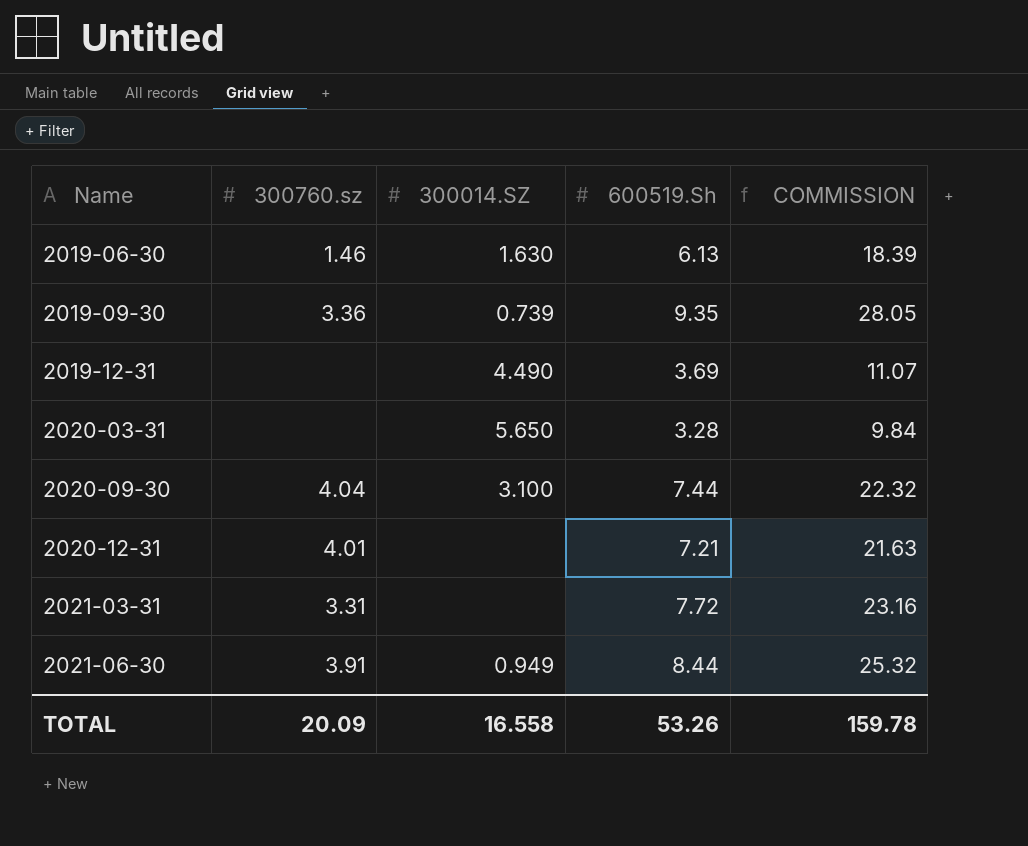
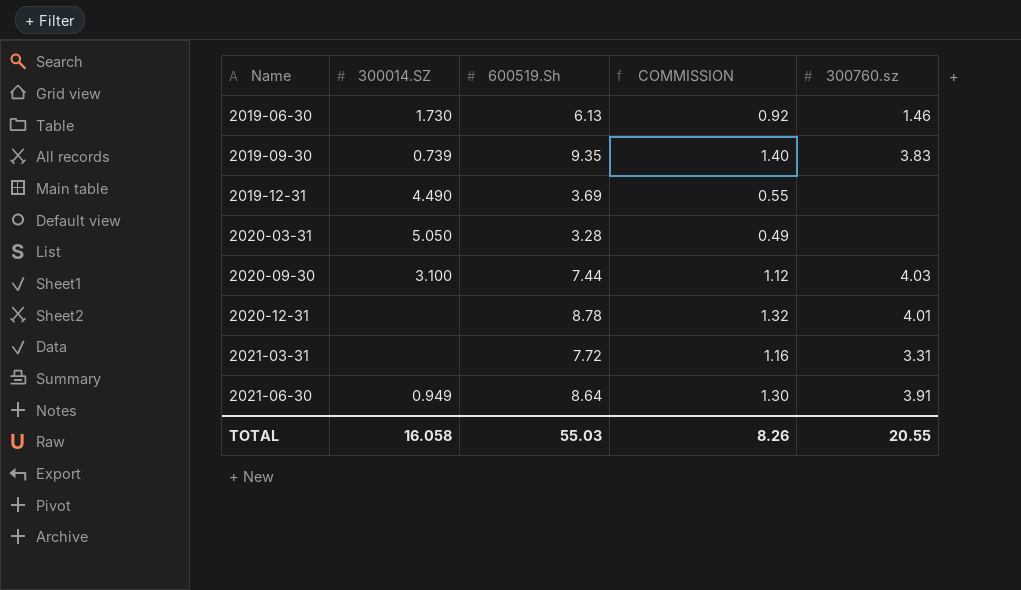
column COMMISSION | formula: [600519.Sh] * 3 -> [600519.Sh] * 0.15
column 300760.sz | position: 2 -> 5
2019-06-30 | 300014.SZ: 1.630 -> 1.730
2019-09-30 | 300760.sz: 3.36 -> 3.83
2020-03-31 | 300014.SZ: 5.650 -> 5.050
2020-09-30 | 300760.sz: 4.04 -> 4.03
2020-12-31 | 600519.Sh: 7.21 -> 8.78
2021-06-30 | 600519.Sh: 8.44 -> 8.64
TOTAL | 300014.SZ: 16.558 -> 16.058
TOTAL | 600519.Sh: 53.26 -> 55.03
TOTAL | COMMISSION: 159.78 -> 8.26
TOTAL | 300760.sz: 20.09 -> 20.55

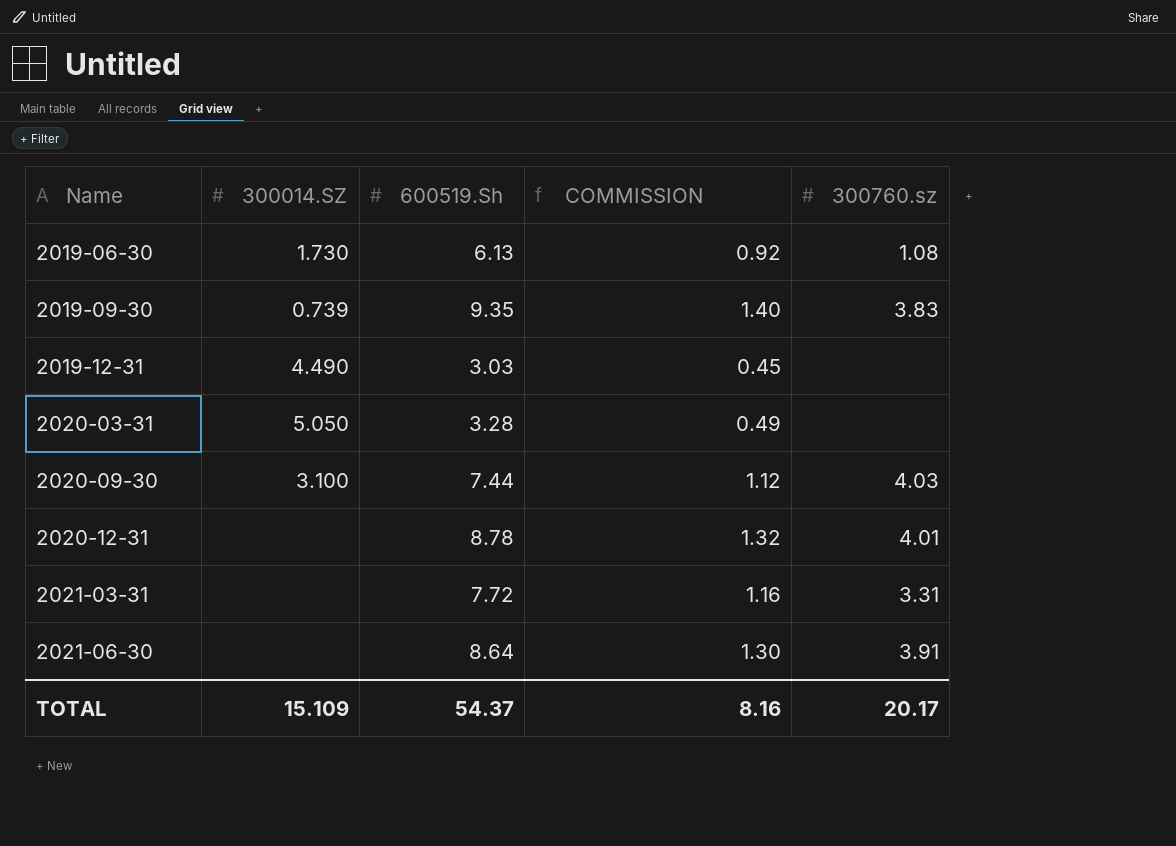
2019-06-30 | 300760.sz: 1.46 -> 1.08
2019-12-31 | 600519.Sh: 3.69 -> 3.03
2019-12-31 | COMMISSION: 0.55 -> 0.45
2021-06-30 | 300014.SZ: 0.949 -> none
TOTAL | 300014.SZ: 16.058 -> 15.109
TOTAL | 600519.Sh: 55.03 -> 54.37
TOTAL | COMMISSION: 8.26 -> 8.16
TOTAL | 300760.sz: 20.55 -> 20.17

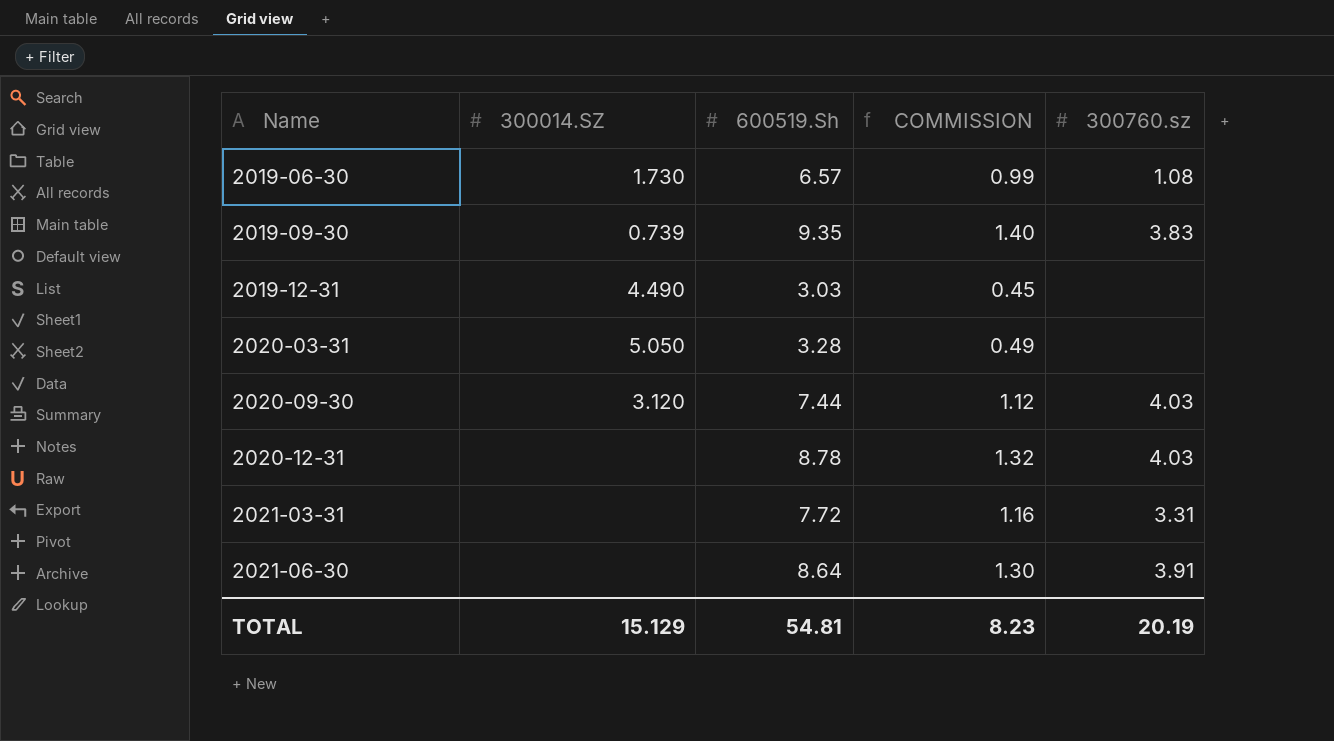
2019-06-30 | 600519.Sh: 6.13 -> 6.57
2019-06-30 | COMMISSION: 0.92 -> 0.99
2020-09-30 | 300014.SZ: 3.100 -> 3.120
2020-12-31 | 300760.sz: 4.01 -> 4.03
TOTAL | 300014.SZ: 15.109 -> 15.129
TOTAL | 600519.Sh: 54.37 -> 54.81
TOTAL | COMMISSION: 8.16 -> 8.23
TOTAL | 300760.sz: 20.17 -> 20.19

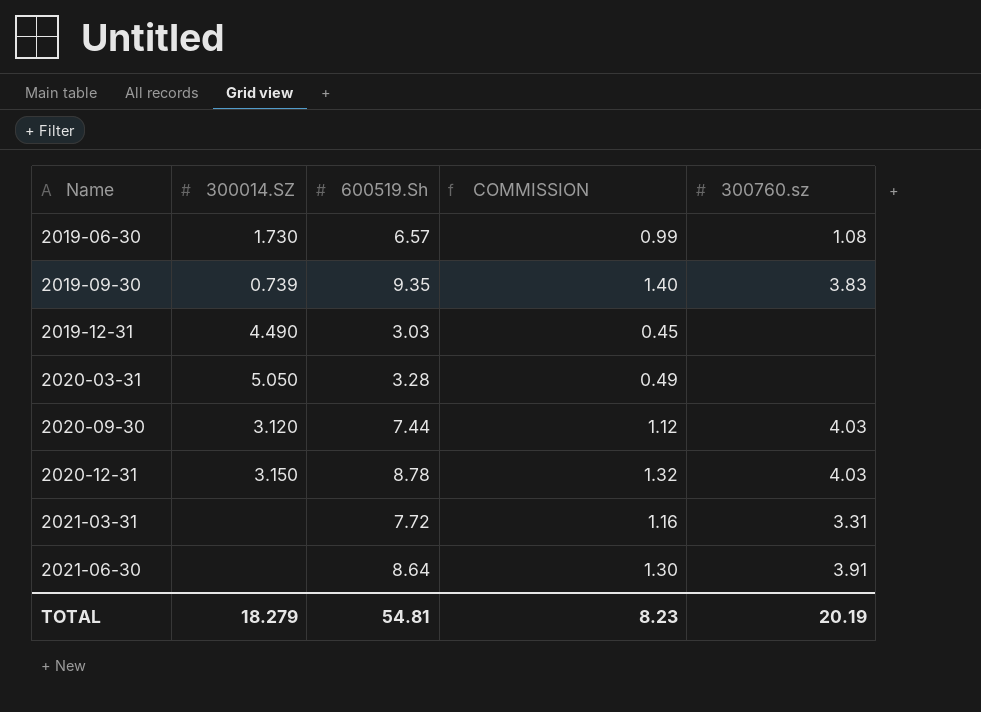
2020-12-31 | 300014.SZ: none -> 3.150
TOTAL | 300014.SZ: 15.129 -> 18.279

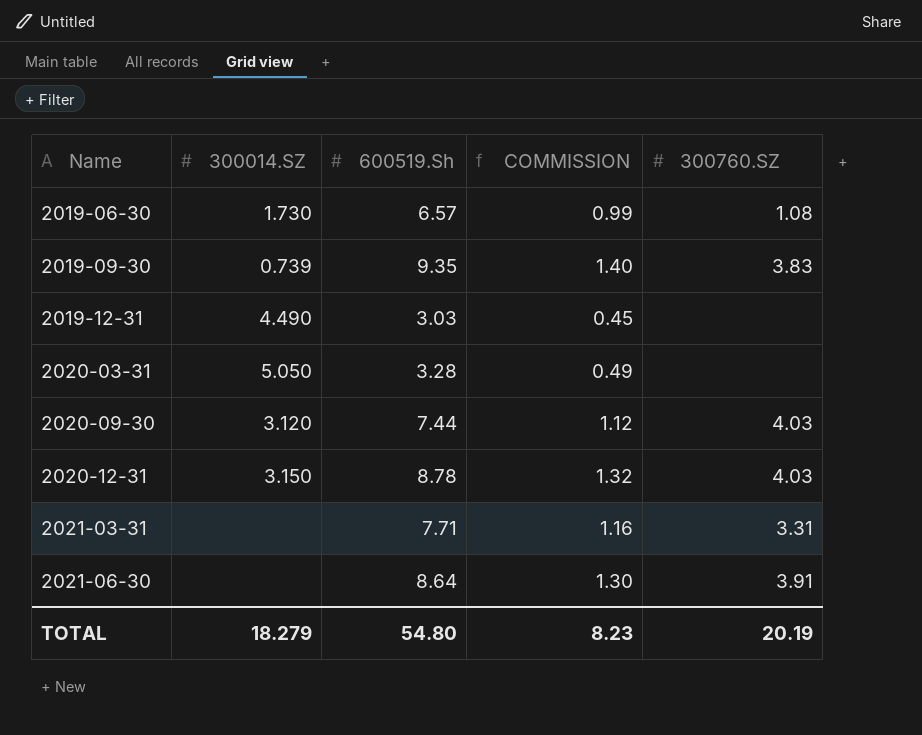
column name: 300760.sz -> 300760.SZ
2021-03-31 | 600519.Sh: 7.72 -> 7.71
TOTAL | 600519.Sh: 54.81 -> 54.80

